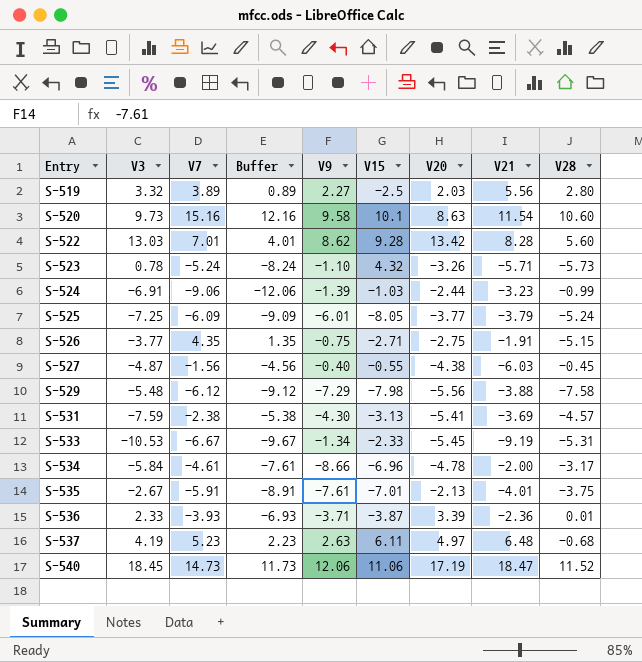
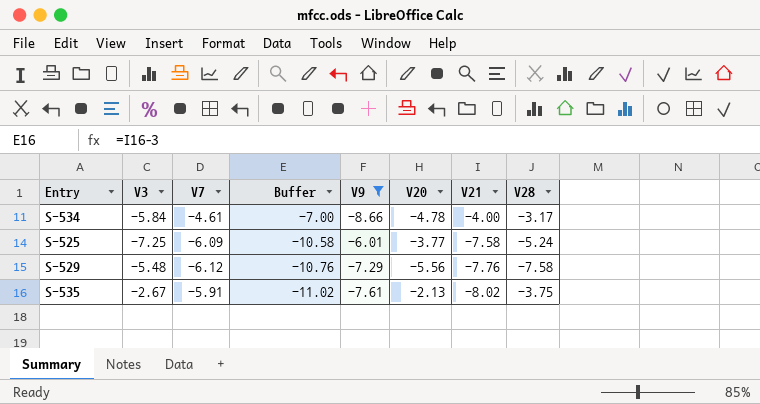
filter: none -> V9 <= -6.01
row order: Entry ascending -> Buffer descending
column V15 | position: 6 -> none
column Buffer | formula: [V7] - 3 -> [V21] - 3
S-534 | V21: -2.00 -> -4.00
S-525 | V21: -3.79 -> -7.58
S-529 | V21: -3.88 -> -7.76
S-535 | V21: -4.01 -> -8.02

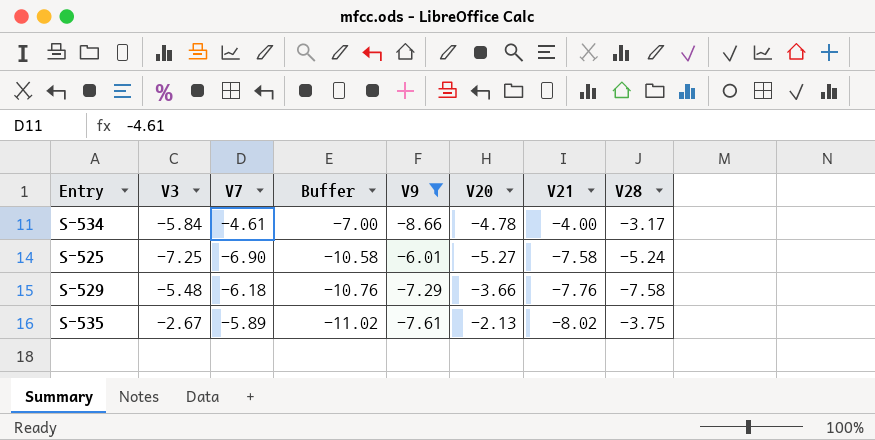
S-525 | V7: -6.09 -> -6.90
S-525 | V20: -3.77 -> -5.27
S-529 | V7: -6.12 -> -6.18
S-529 | V20: -5.56 -> -3.66
S-535 | V7: -5.91 -> -5.89

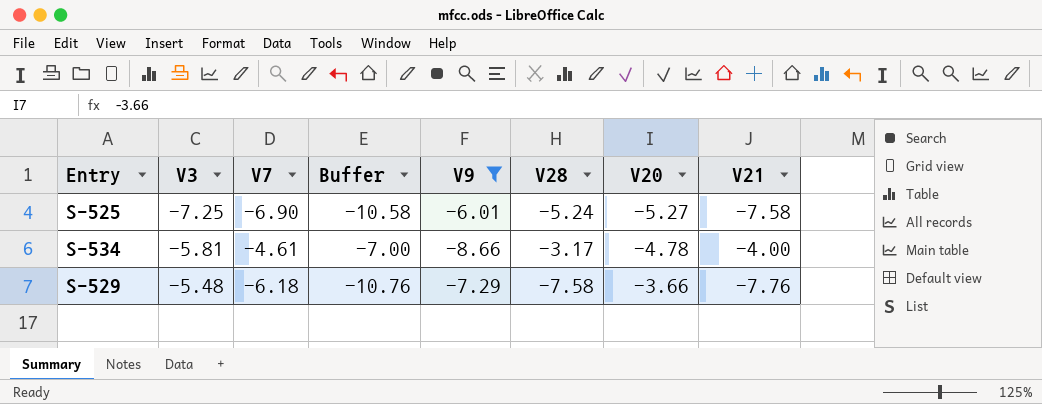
row order: Buffer descending -> V3 ascending
column V28 | position: 8 -> 6
row S-535: -2.67 | -5.89 | -11.02 | -7.61 | -2.13 | -8.02 | -3.75 -> none
S-534 | V3: -5.84 -> -5.81

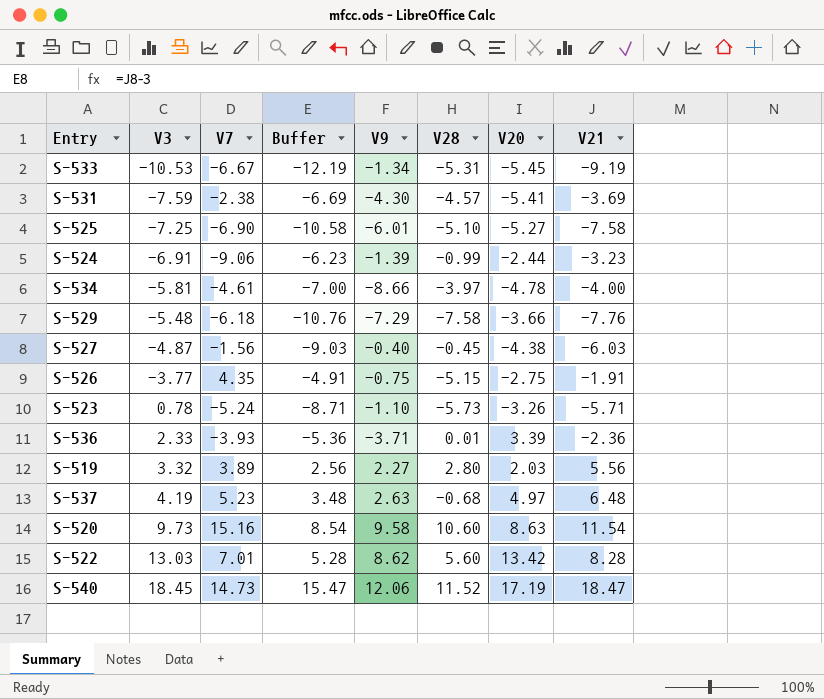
filter: V9 <= -6.01 -> none
S-525 | V28: -5.24 -> -5.10
S-534 | V28: -3.17 -> -3.97

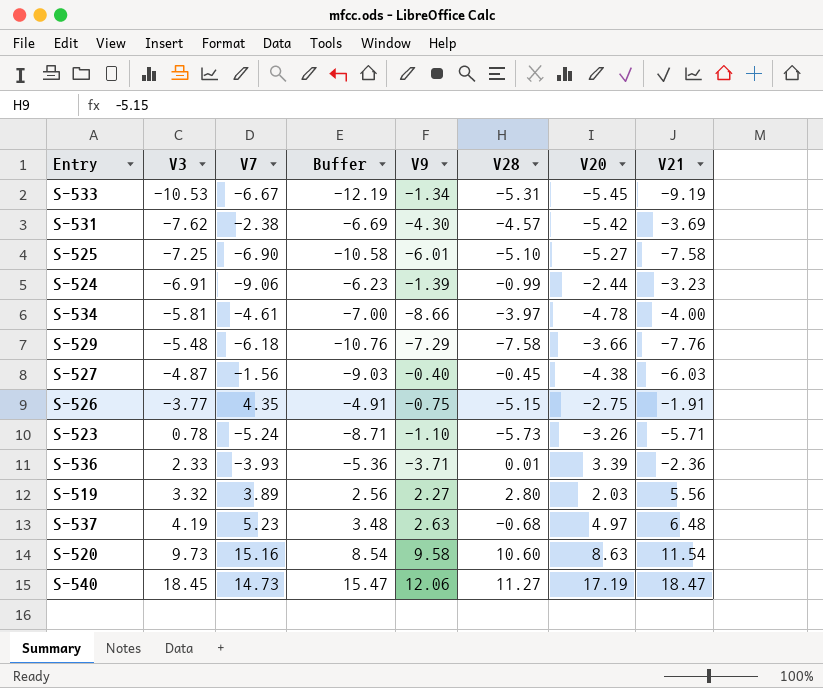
row S-522: 13.03 | 7.01 | 5.28 | 8.62 | 5.60 | 13.42 | 8.28 -> none
S-531 | V3: -7.59 -> -7.62
S-531 | V20: -5.41 -> -5.42
S-540 | V28: 11.52 -> 11.27

